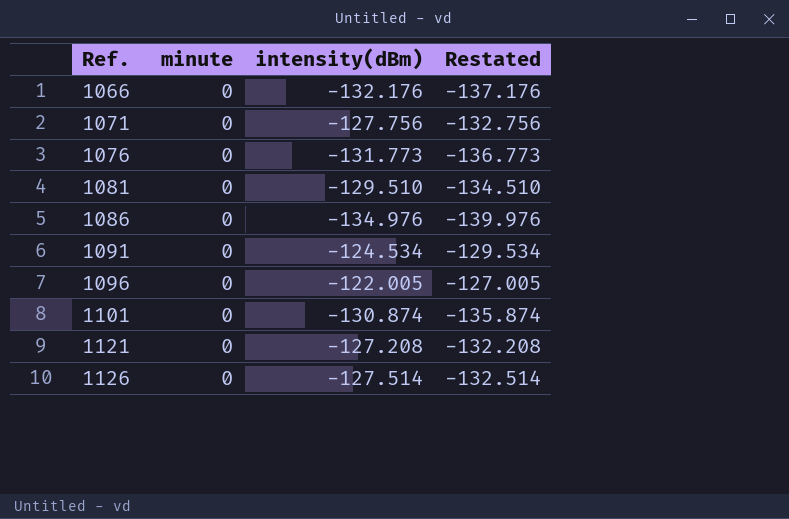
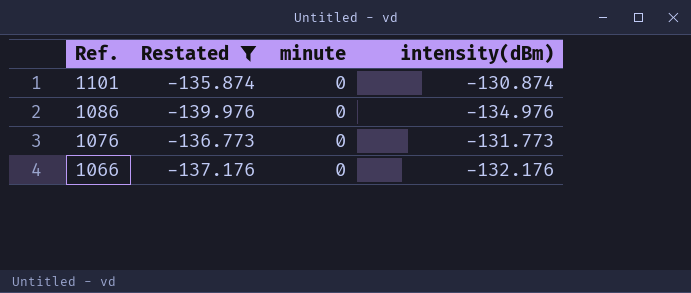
filter: none -> Restated <= -135.874
row order: Ref. ascending -> Ref. descending
column Restated | position: 4 -> 2

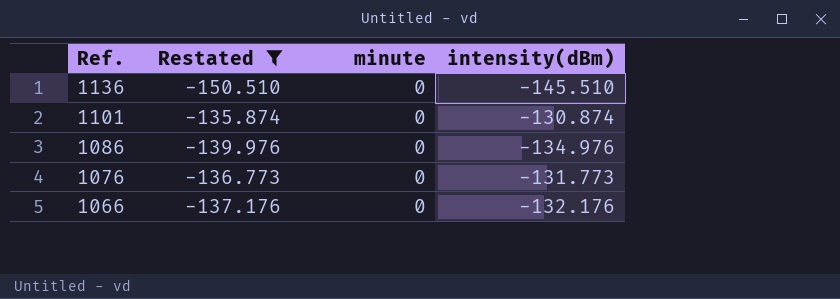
row 1136: none -> -150.510 | 0 | -145.510

